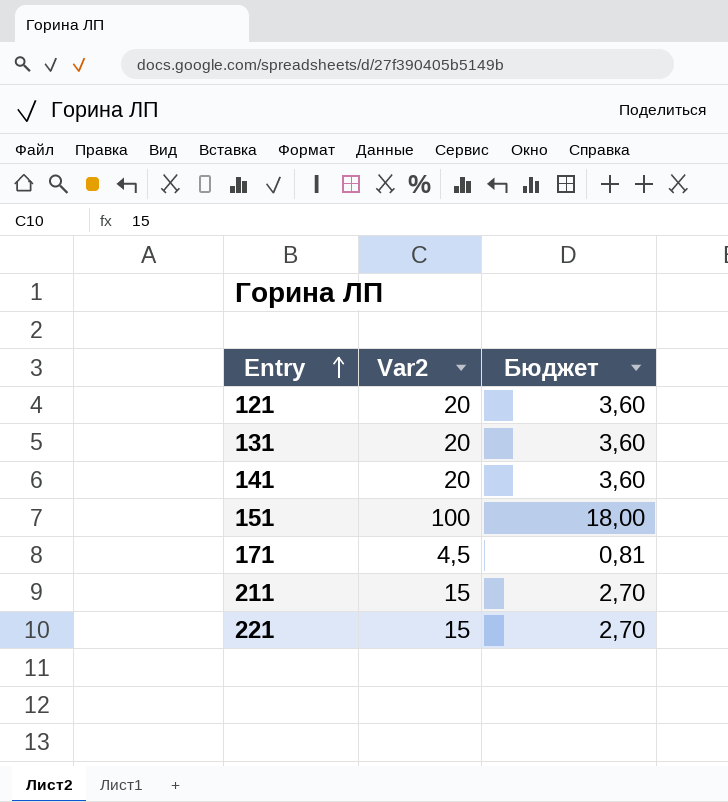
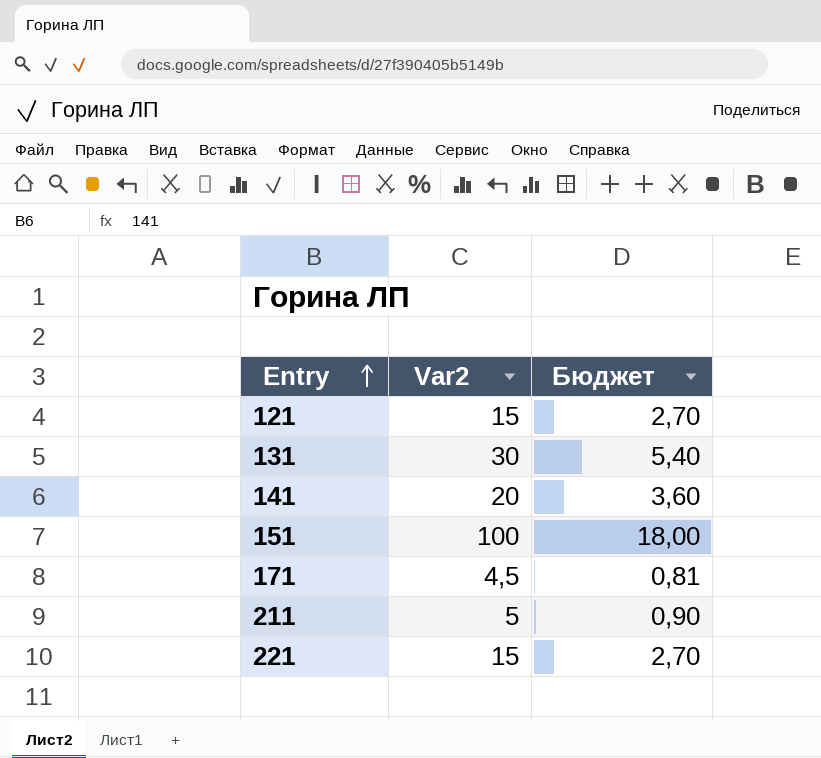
121 | Var2: 20 -> 15
121 | Бюджет: 3,60 -> 2,70
131 | Var2: 20 -> 30
131 | Бюджет: 3,60 -> 5,40
211 | Var2: 15 -> 5
211 | Бюджет: 2,70 -> 0,90

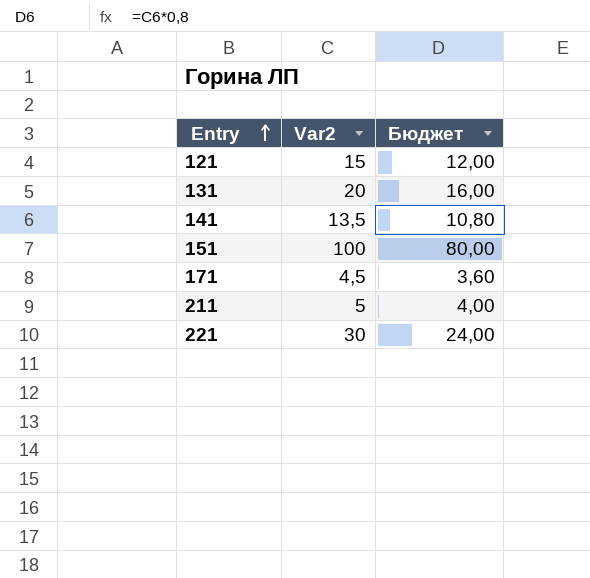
column Бюджет | formula: [Var2] * 0,18 -> [Var2] * 0,8
131 | Var2: 30 -> 20
141 | Var2: 20 -> 13,5
221 | Var2: 15 -> 30

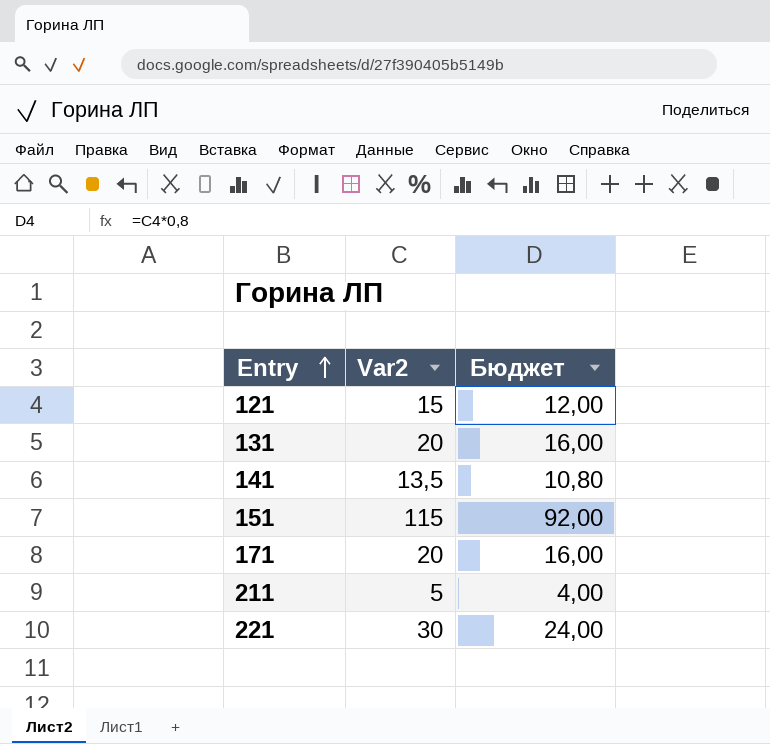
151 | Var2: 100 -> 115
151 | Бюджет: 80,00 -> 92,00
171 | Var2: 4,5 -> 20
171 | Бюджет: 3,60 -> 16,00

